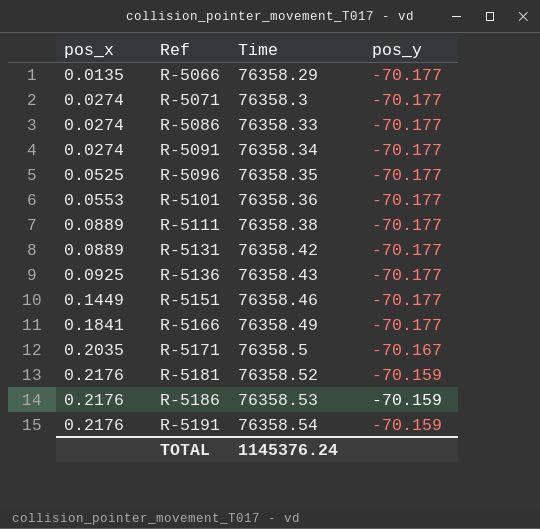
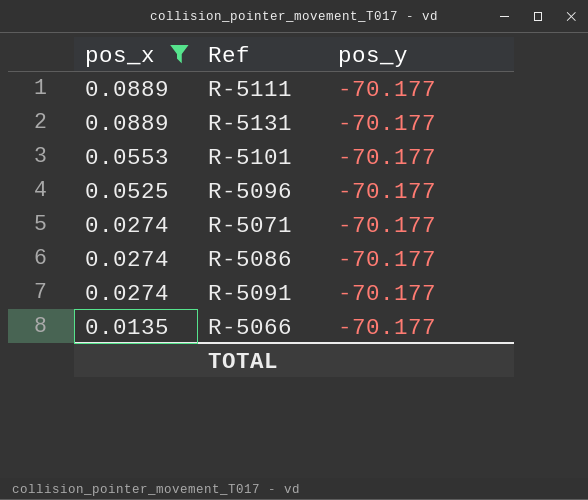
filter: none -> pos_x <= 0.0889
row order: pos_x ascending -> pos_x descending
column Time | position: 3 -> none

